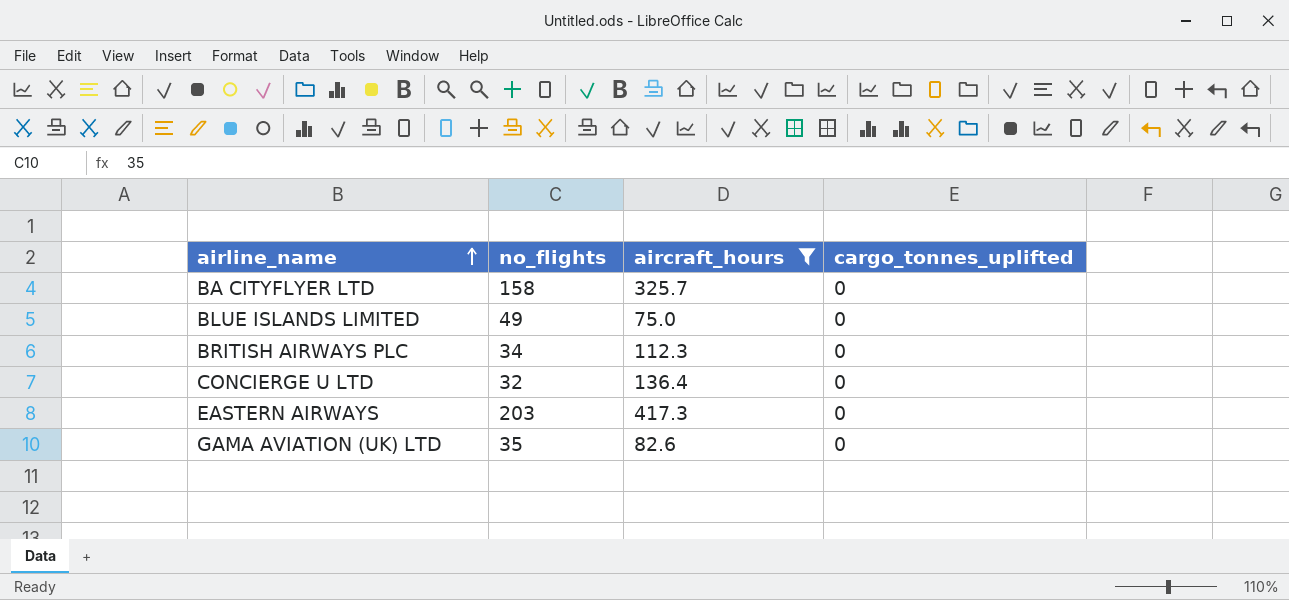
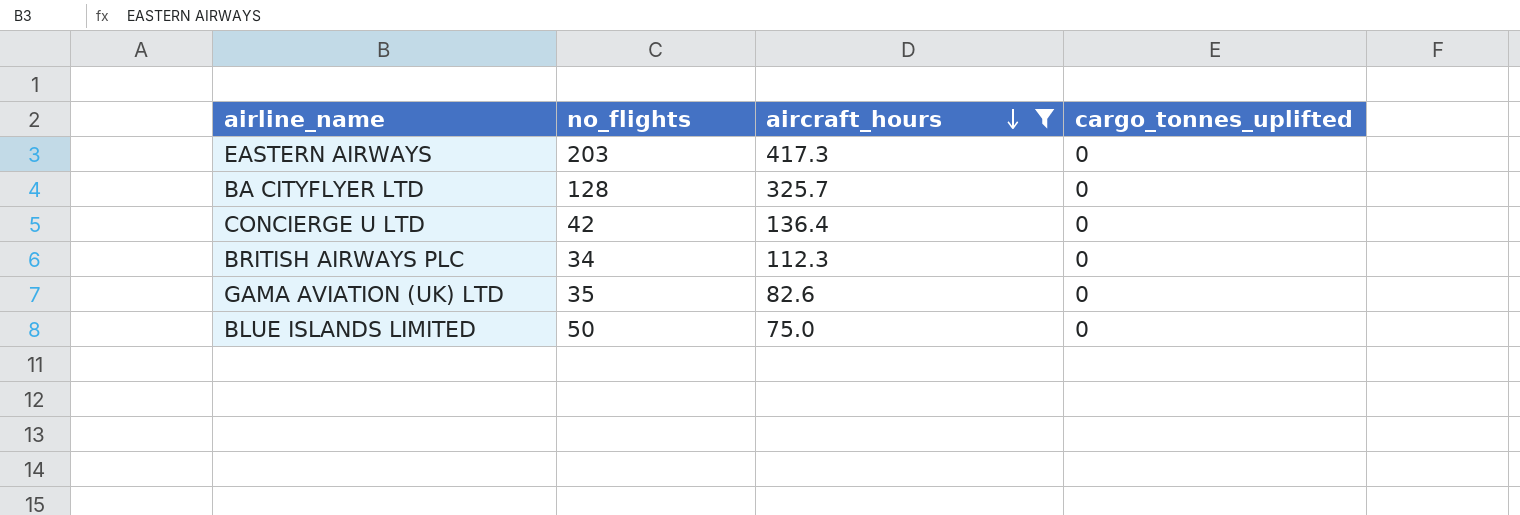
row order: airline_name ascending -> aircraft_hours descending
BA CITYFLYER LTD | no_flights: 158 -> 128
CONCIERGE U LTD | no_flights: 32 -> 42
BLUE ISLANDS LIMITED | no_flights: 49 -> 50

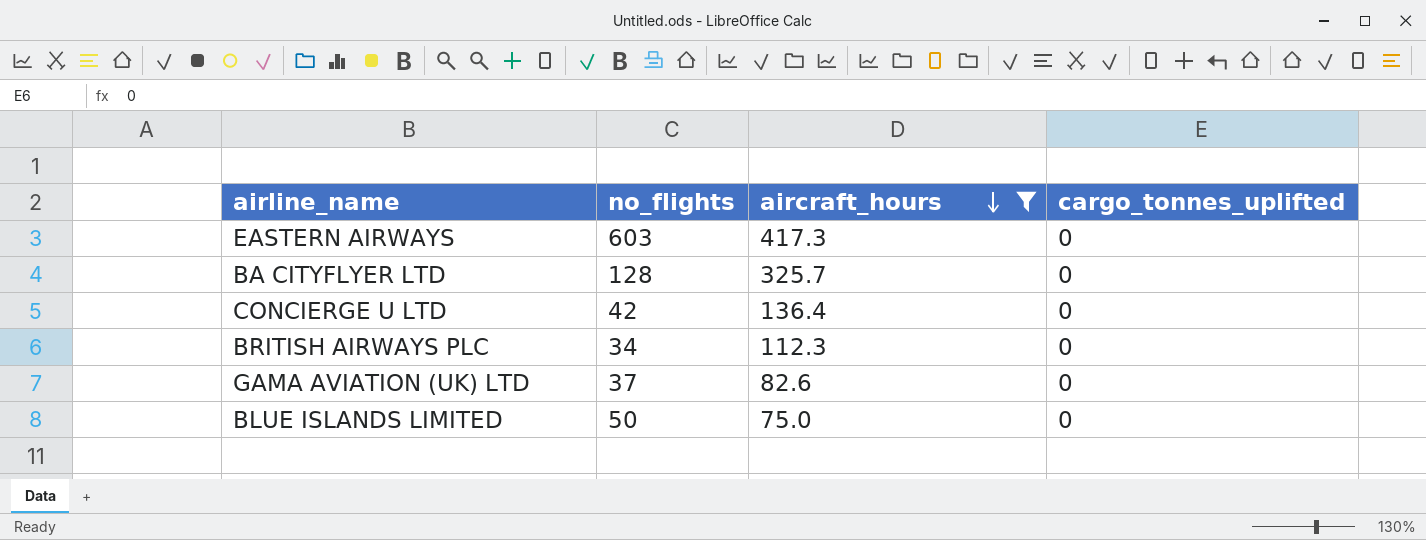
EASTERN AIRWAYS | no_flights: 203 -> 603
GAMA AVIATION (UK) LTD | no_flights: 35 -> 37

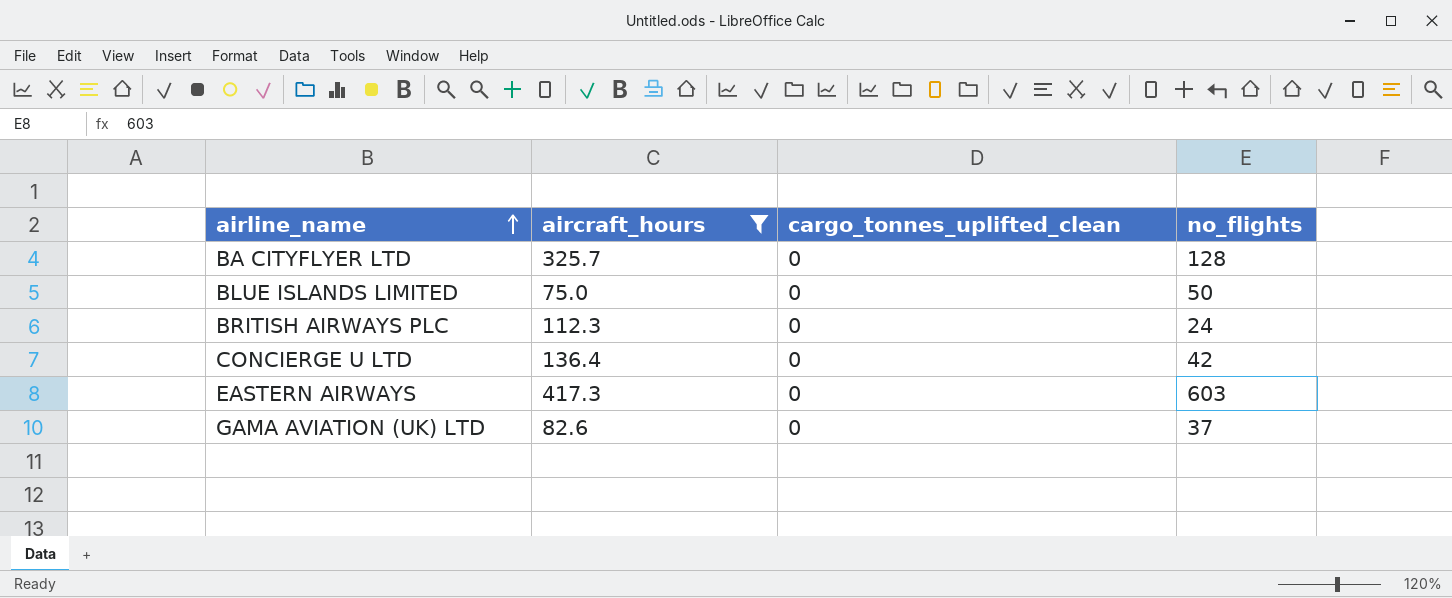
row order: aircraft_hours descending -> airline_name ascending
column name: cargo_tonnes_uplifted -> cargo_tonnes_uplifted_clean
column no_flights | position: 2 -> 4
BRITISH AIRWAYS PLC | no_flights: 34 -> 24

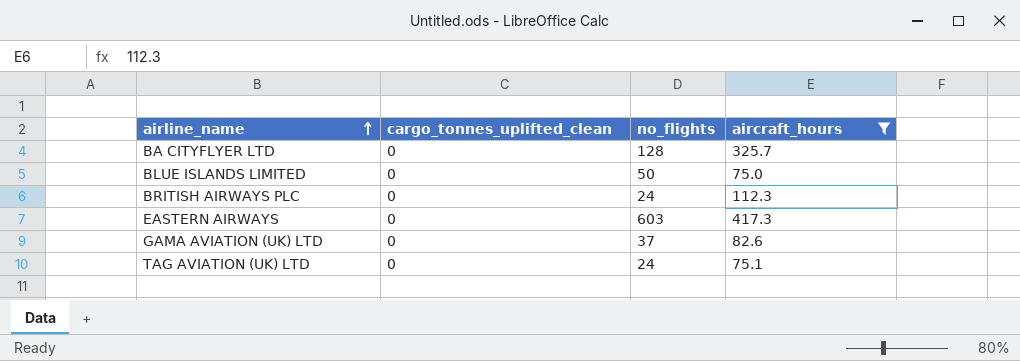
column aircraft_hours | position: 2 -> 4
row CONCIERGE U LTD: 136.4 | 0 | 42 -> none
row TAG AVIATION (UK) LTD: none -> 0 | 24 | 75.1

